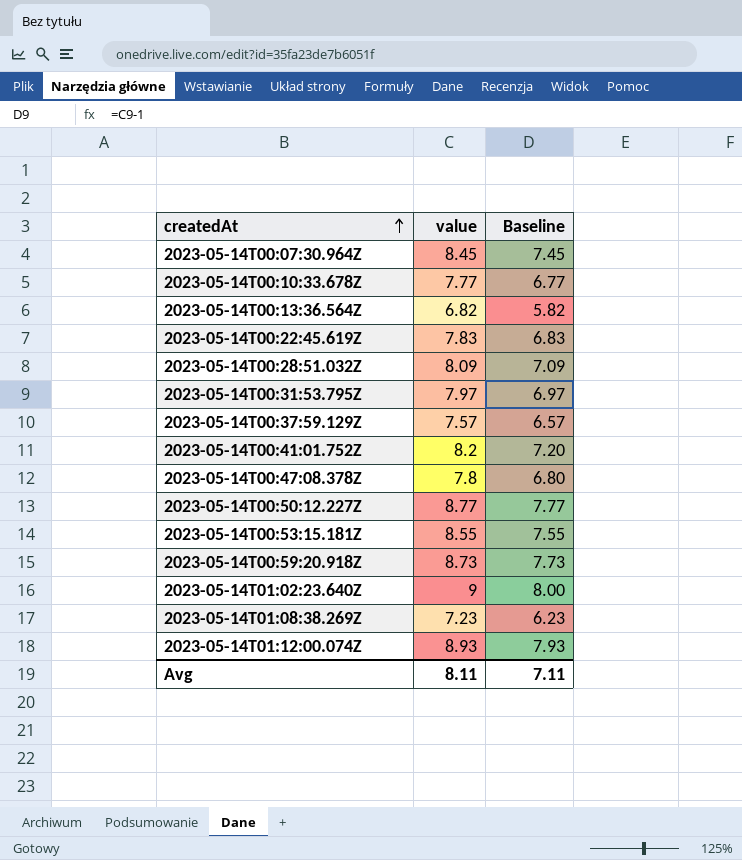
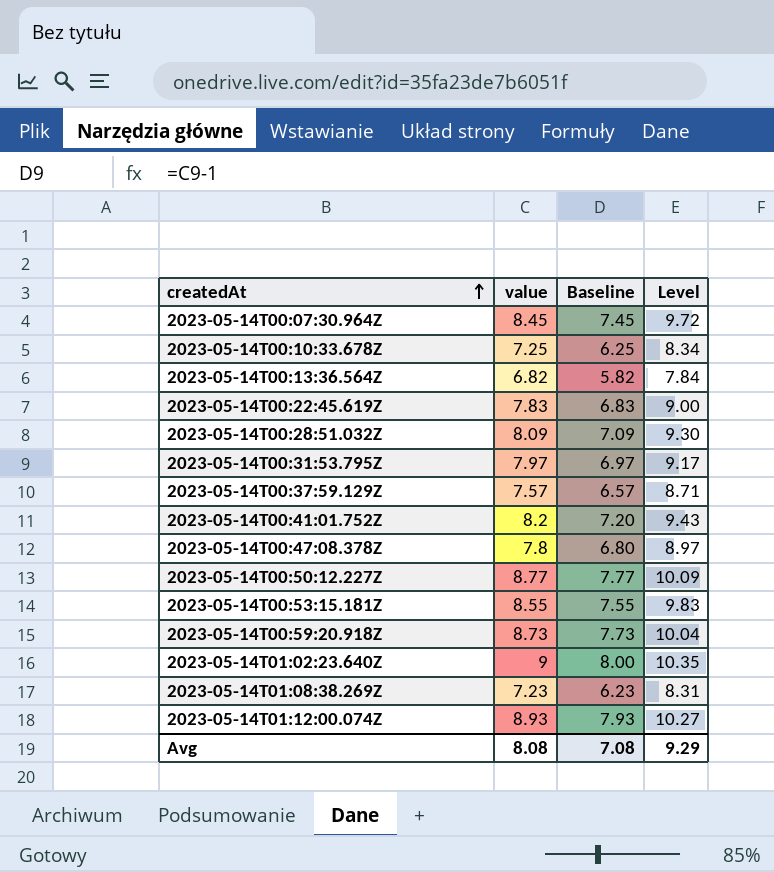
column Level | formula: none -> [value] * 1.15
2023-05-14T00:10:33.678Z | value: 7.77 -> 7.25
2023-05-14T00:10:33.678Z | Baseline: 6.77 -> 6.25
Avg | value: 8.11 -> 8.08
Avg | Baseline: 7.11 -> 7.08

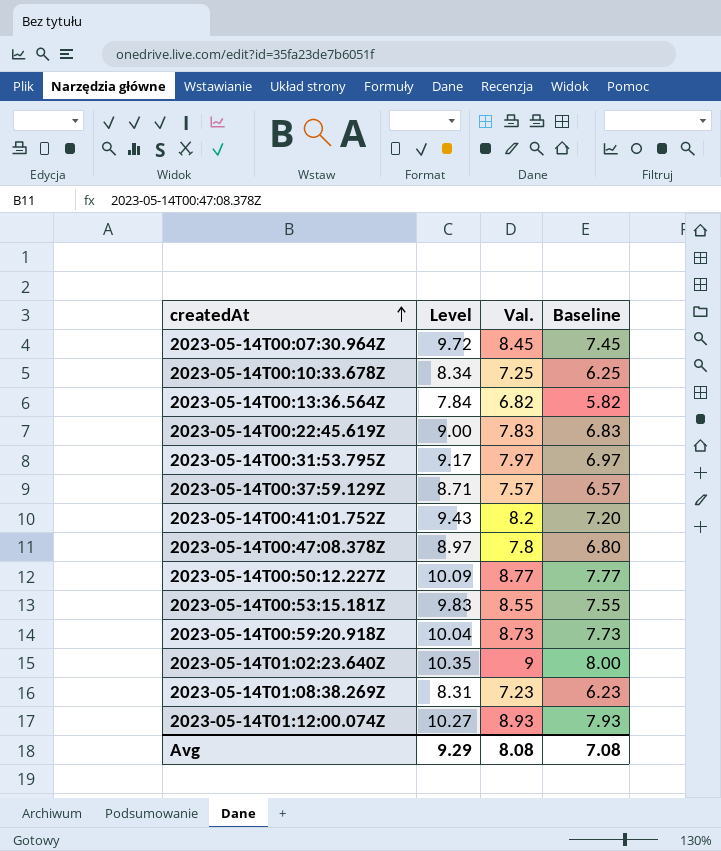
column Level | position: 4 -> 2
column name: value -> Val.
row 2023-05-14T00:28:51.032Z: 8.09 | 7.09 | 9.30 -> none

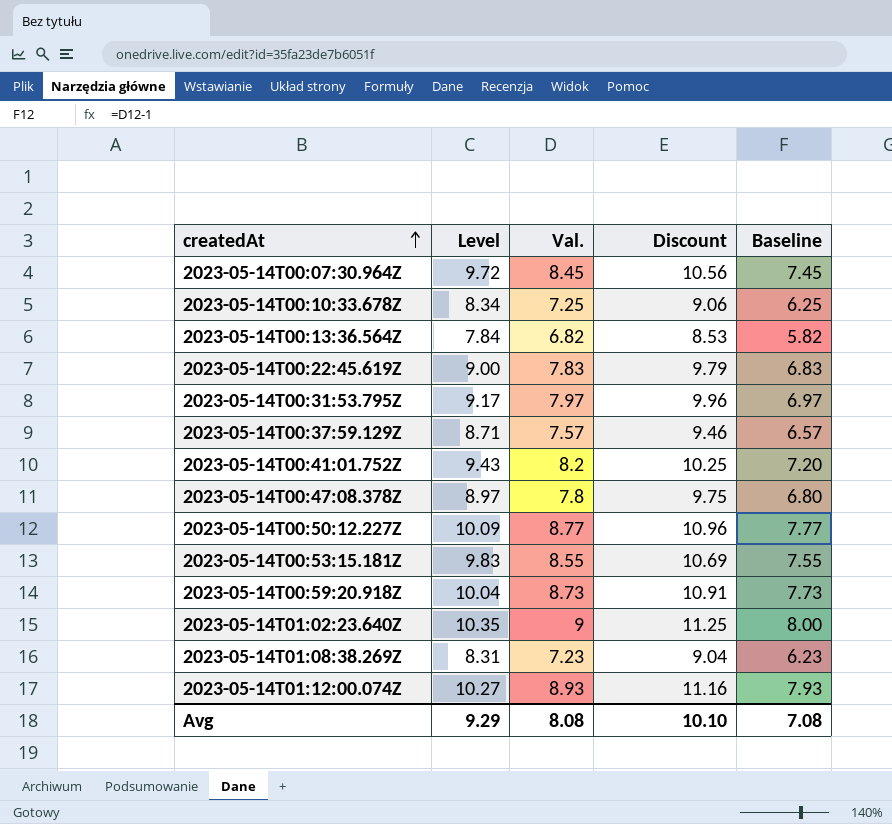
column Discount | formula: none -> [Val.] * 1.25

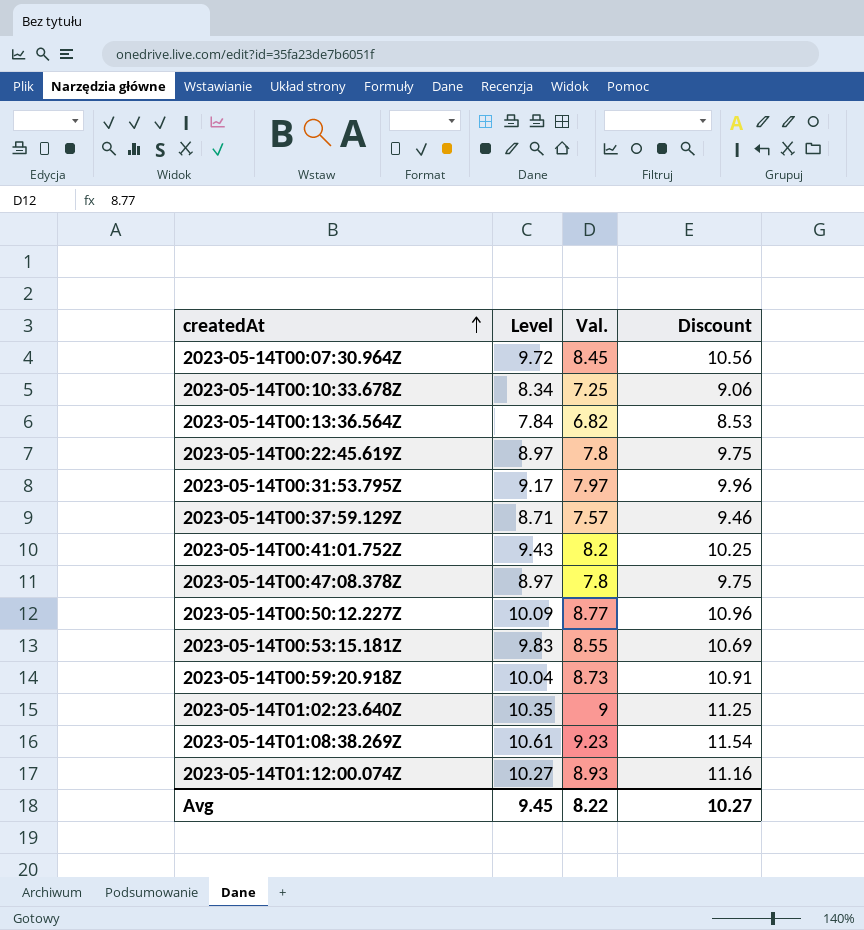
column Baseline | formula: [Val.] - 1 -> none
2023-05-14T00:22:45.619Z | Level: 9.00 -> 8.97
2023-05-14T00:22:45.619Z | Val.: 7.83 -> 7.8
2023-05-14T00:22:45.619Z | Discount: 9.79 -> 9.75
2023-05-14T01:08:38.269Z | Level: 8.31 -> 10.61
2023-05-14T01:08:38.269Z | Val.: 7.23 -> 9.23
2023-05-14T01:08:38.269Z | Discount: 9.04 -> 11.54
Avg | Level: 9.29 -> 9.45
Avg | Val.: 8.08 -> 8.22
Avg | Discount: 10.10 -> 10.27

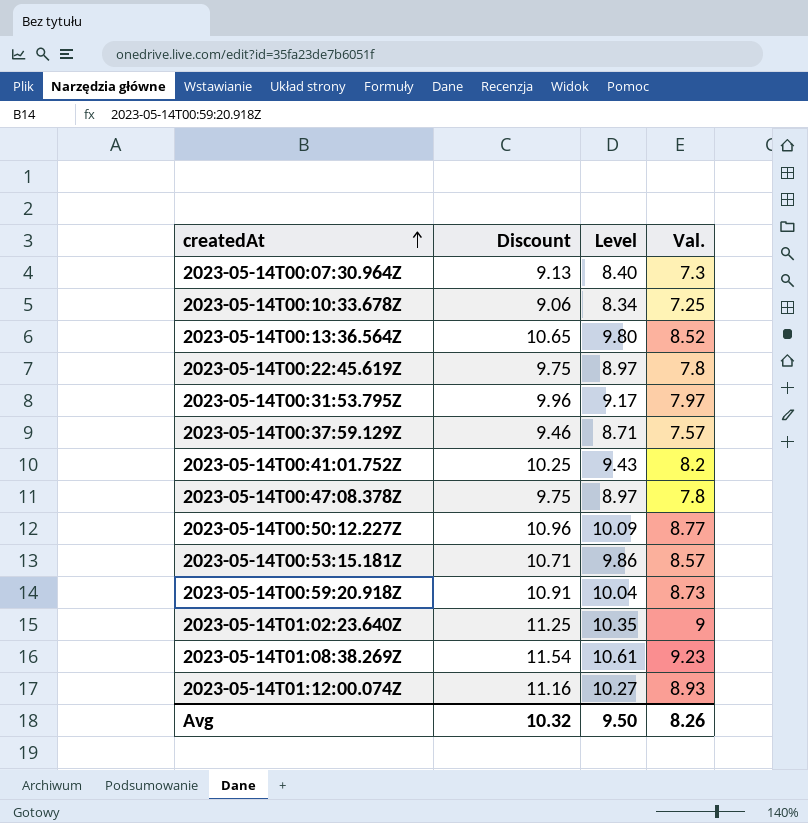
column Discount | position: 4 -> 2
2023-05-14T00:07:30.964Z | Discount: 10.56 -> 9.13
2023-05-14T00:07:30.964Z | Level: 9.72 -> 8.40
2023-05-14T00:07:30.964Z | Val.: 8.45 -> 7.3
2023-05-14T00:13:36.564Z | Discount: 8.53 -> 10.65
2023-05-14T00:13:36.564Z | Level: 7.84 -> 9.80
2023-05-14T00:13:36.564Z | Val.: 6.82 -> 8.52
2023-05-14T00:53:15.181Z | Discount: 10.69 -> 10.71
2023-05-14T00:53:15.181Z | Level: 9.83 -> 9.86
2023-05-14T00:53:15.181Z | Val.: 8.55 -> 8.57
Avg | Discount: 10.27 -> 10.32
Avg | Level: 9.45 -> 9.50
Avg | Val.: 8.22 -> 8.26

